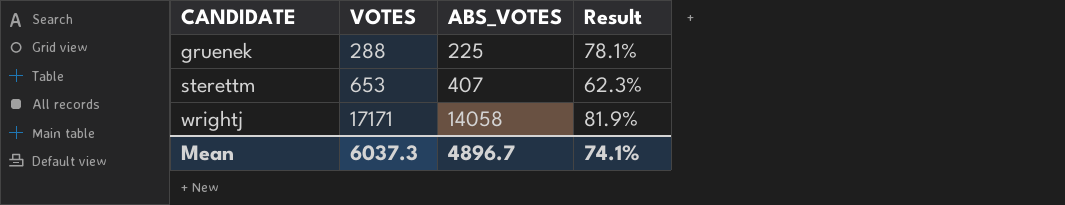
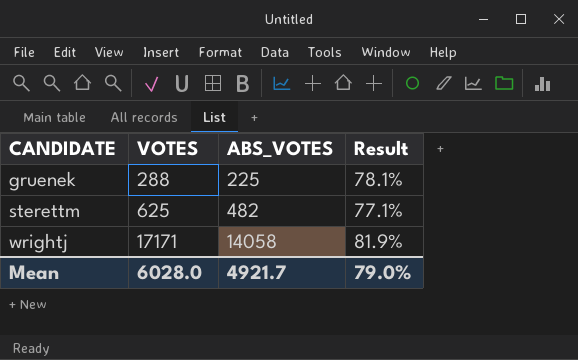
sterettm | VOTES: 653 -> 625
sterettm | ABS_VOTES: 407 -> 482
sterettm | Result: 62.3% -> 77.1%
Mean | VOTES: 6037.3 -> 6028.0
Mean | ABS_VOTES: 4896.7 -> 4921.7
Mean | Result: 74.1% -> 79.0%

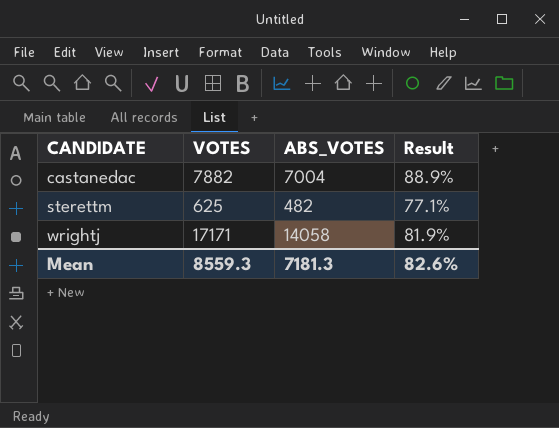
row gruenek: 288 | 225 | 78.1% -> none
row castanedac: none -> 7882 | 7004 | 88.9%
Mean | VOTES: 6028.0 -> 8559.3
Mean | ABS_VOTES: 4921.7 -> 7181.3
Mean | Result: 79.0% -> 82.6%

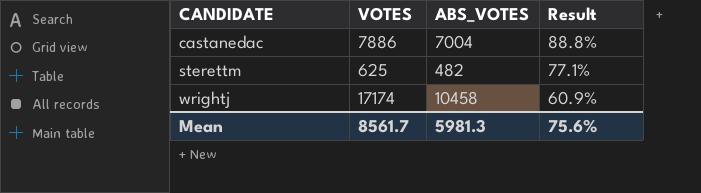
castanedac | VOTES: 7882 -> 7886
castanedac | Result: 88.9% -> 88.8%
wrightj | VOTES: 17171 -> 17174
wrightj | ABS_VOTES: 14058 -> 10458
wrightj | Result: 81.9% -> 60.9%
Mean | VOTES: 8559.3 -> 8561.7
Mean | ABS_VOTES: 7181.3 -> 5981.3
Mean | Result: 82.6% -> 75.6%

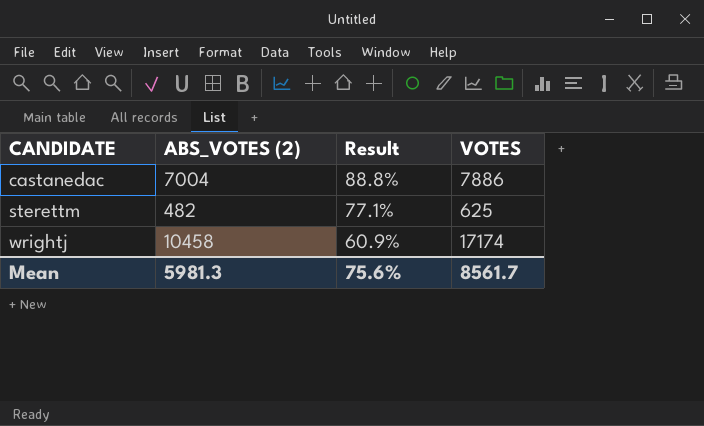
column name: ABS_VOTES -> ABS_VOTES (2)
column VOTES | position: 2 -> 4

